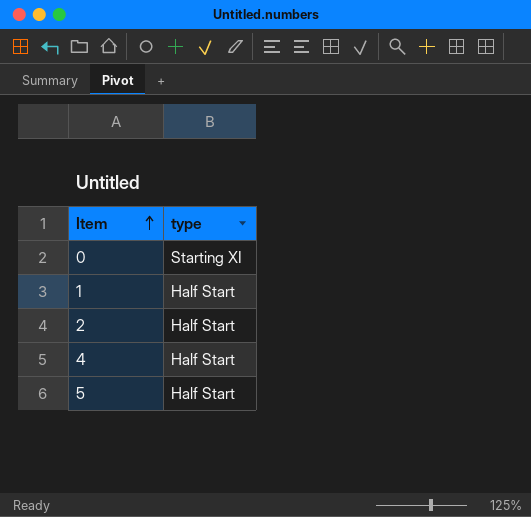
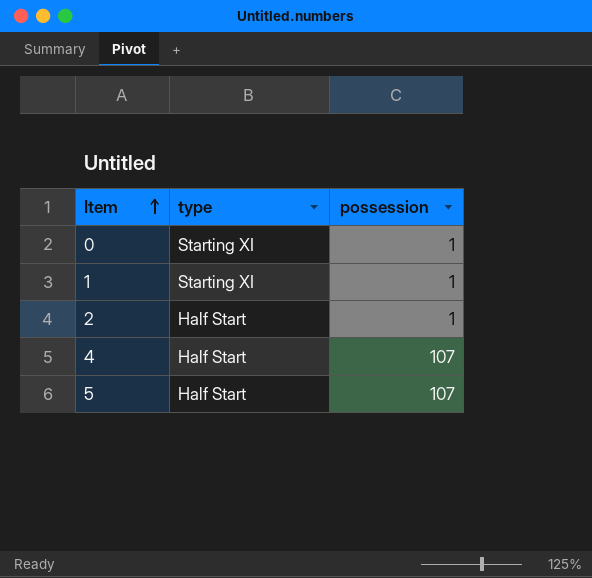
column possession | position: none -> 3
1 | type: Half Start -> Starting XI

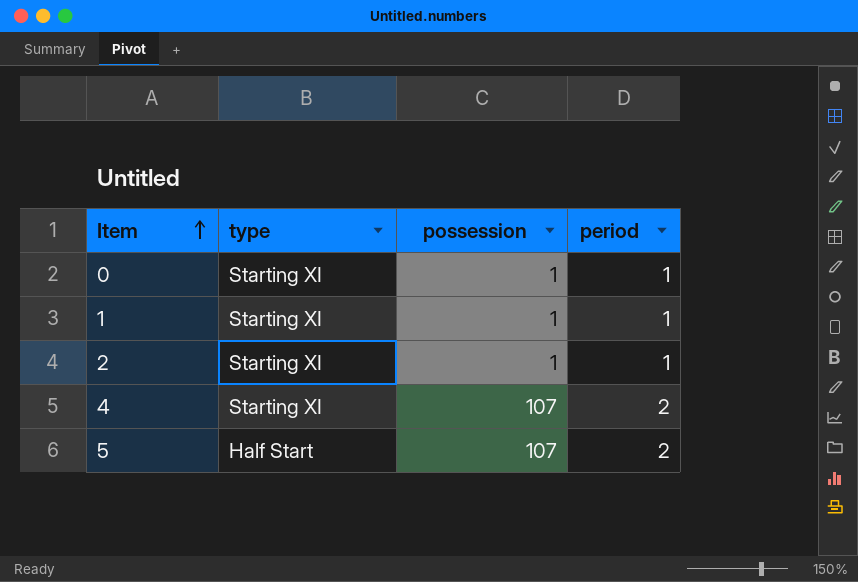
column period | position: none -> 4
2 | type: Half Start -> Starting XI
4 | type: Half Start -> Starting XI

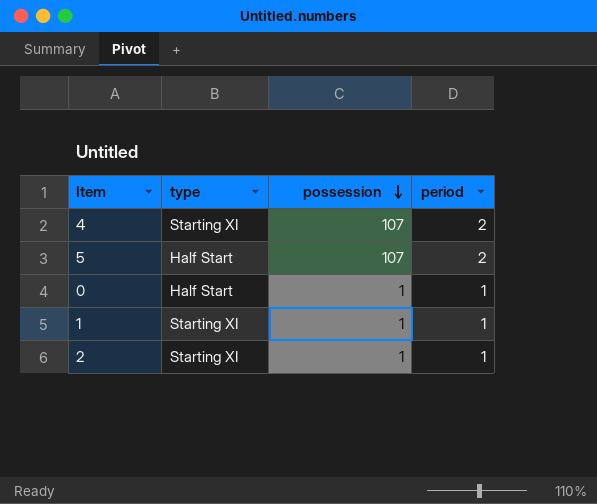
row order: Item ascending -> possession descending
0 | type: Starting XI -> Half Start

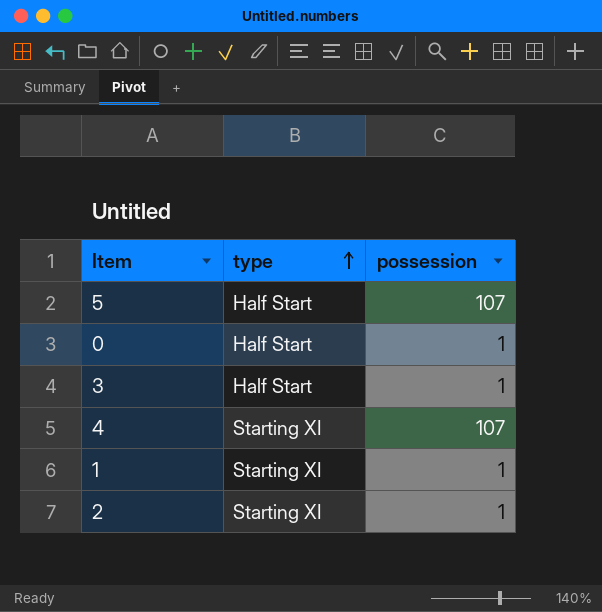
row order: possession descending -> type ascending
column period | position: 4 -> none
row 3: none -> Half Start | 1

